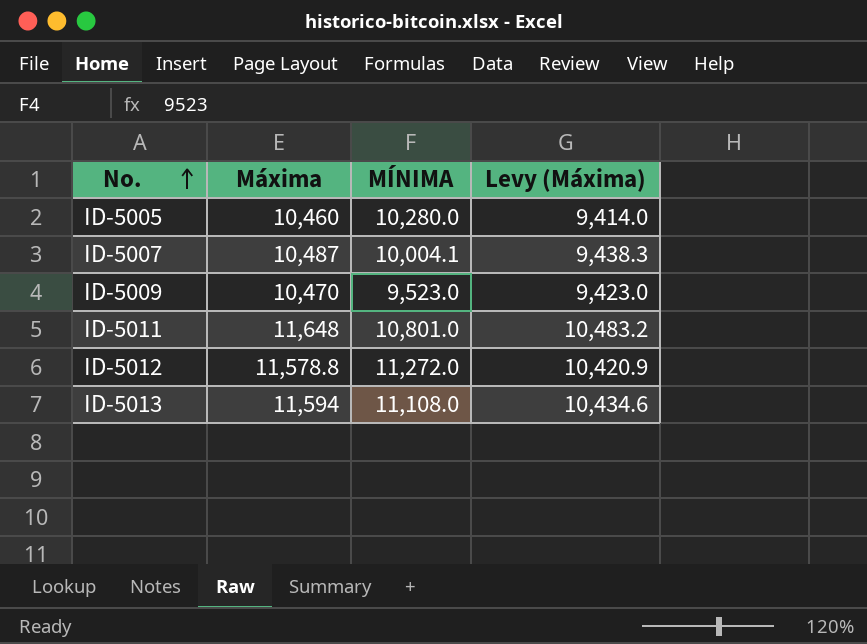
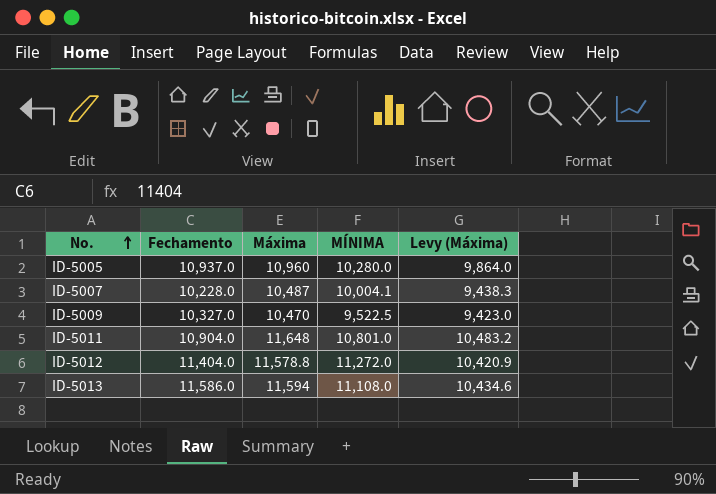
column Fechamento | position: none -> 2
ID-5005 | Máxima: 10,460 -> 10,960
ID-5005 | Levy (Máxima): 9,414.0 -> 9,864.0
ID-5009 | MÍNIMA: 9,523.0 -> 9,522.5

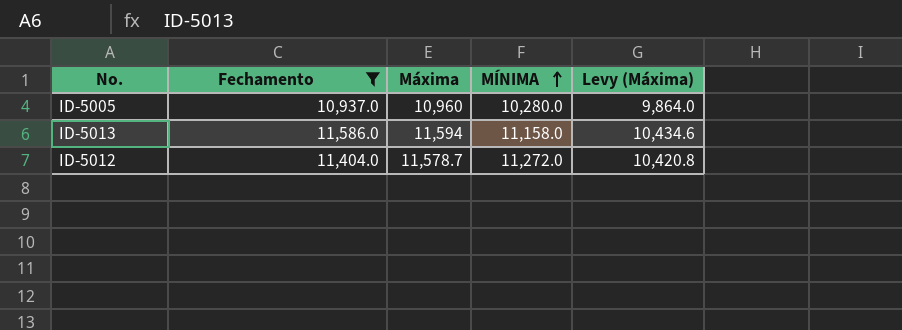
filter: none -> Fechamento >= 10,937.0
row order: No. ascending -> MÍNIMA ascending
ID-5013 | MÍNIMA: 11,108.0 -> 11,158.0
ID-5012 | Máxima: 11,578.8 -> 11,578.7
ID-5012 | Levy (Máxima): 10,420.9 -> 10,420.8

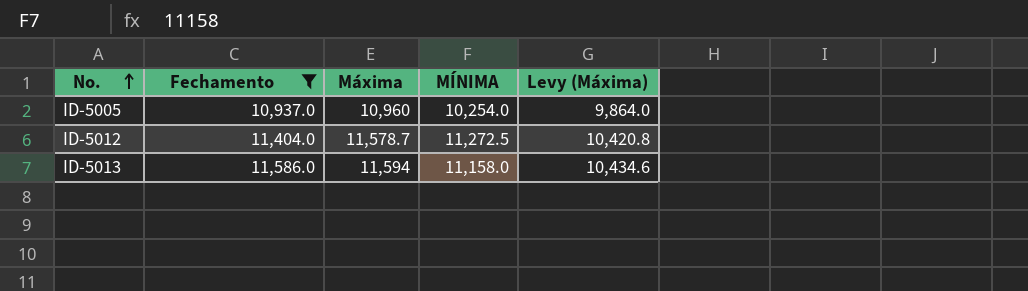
row order: MÍNIMA ascending -> No. ascending
ID-5005 | MÍNIMA: 10,280.0 -> 10,254.0
ID-5012 | MÍNIMA: 11,272.0 -> 11,272.5

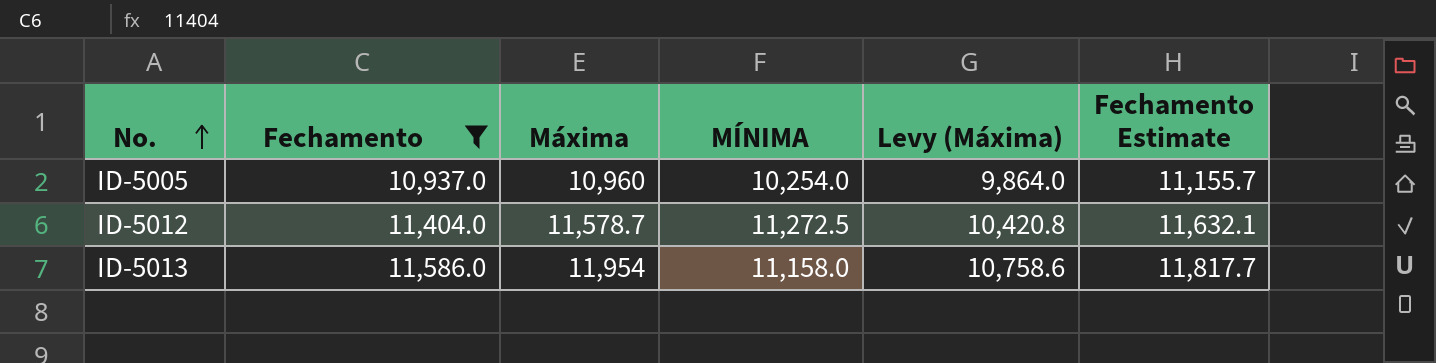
column Fechamento Estimate | formula: none -> [Fechamento] * 1.02
ID-5013 | Máxima: 11,594 -> 11,954
ID-5013 | Levy (Máxima): 10,434.6 -> 10,758.6

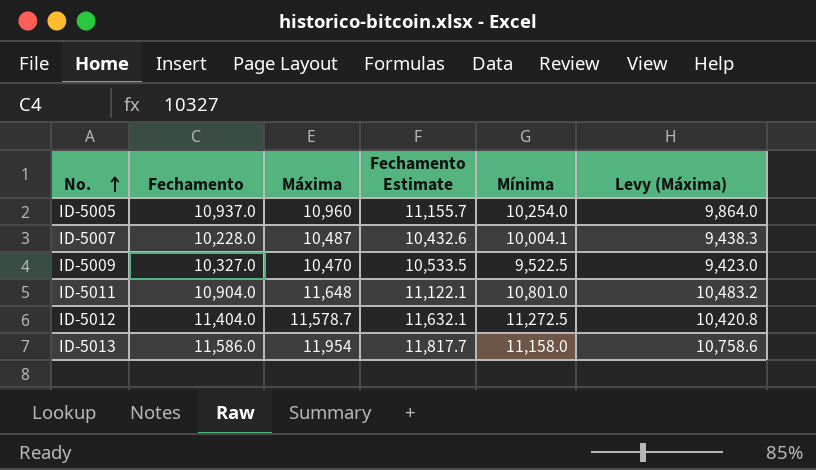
filter: Fechamento >= 10,937.0 -> none
column Fechamento Estimate | position: 6 -> 4
column name: MÍNIMA -> Mínima

